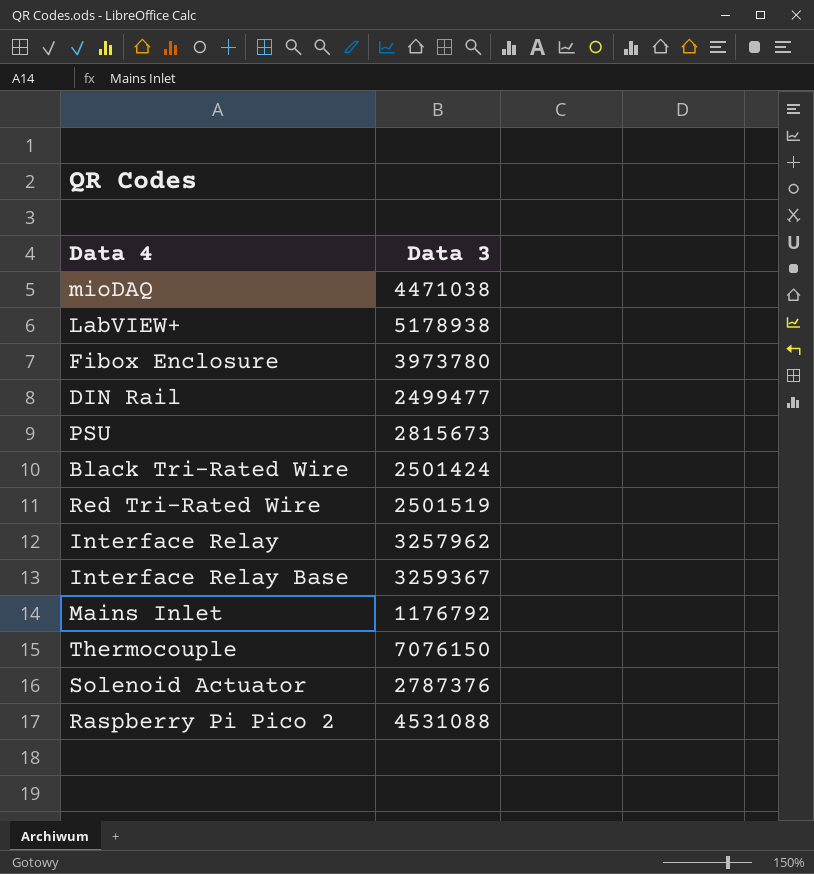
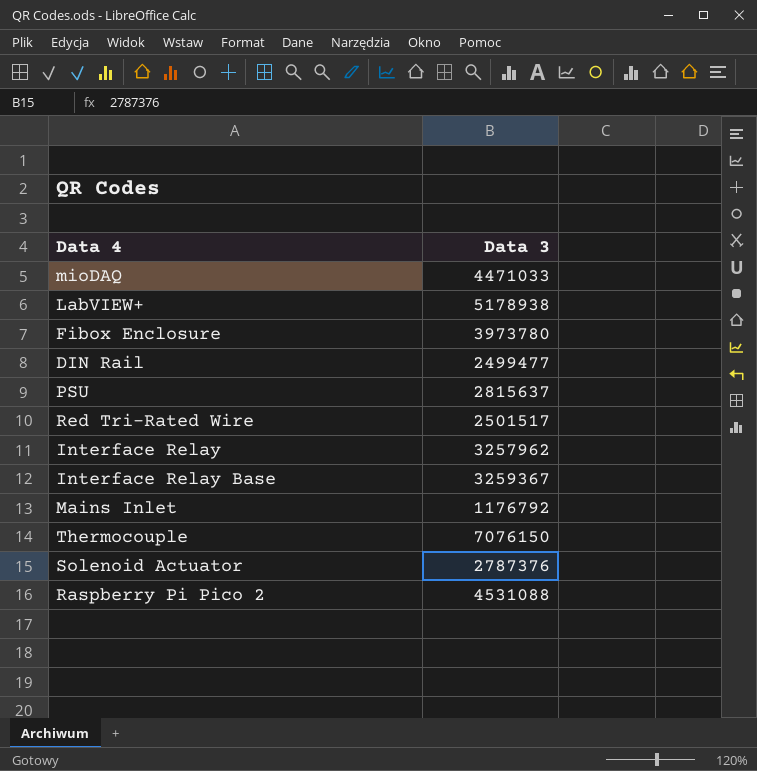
row Black Tri-Rated Wire: 2501424 -> none
mioDAQ | Data 3: 4471038 -> 4471033
PSU | Data 3: 2815673 -> 2815637
Red Tri-Rated Wire | Data 3: 2501519 -> 2501517

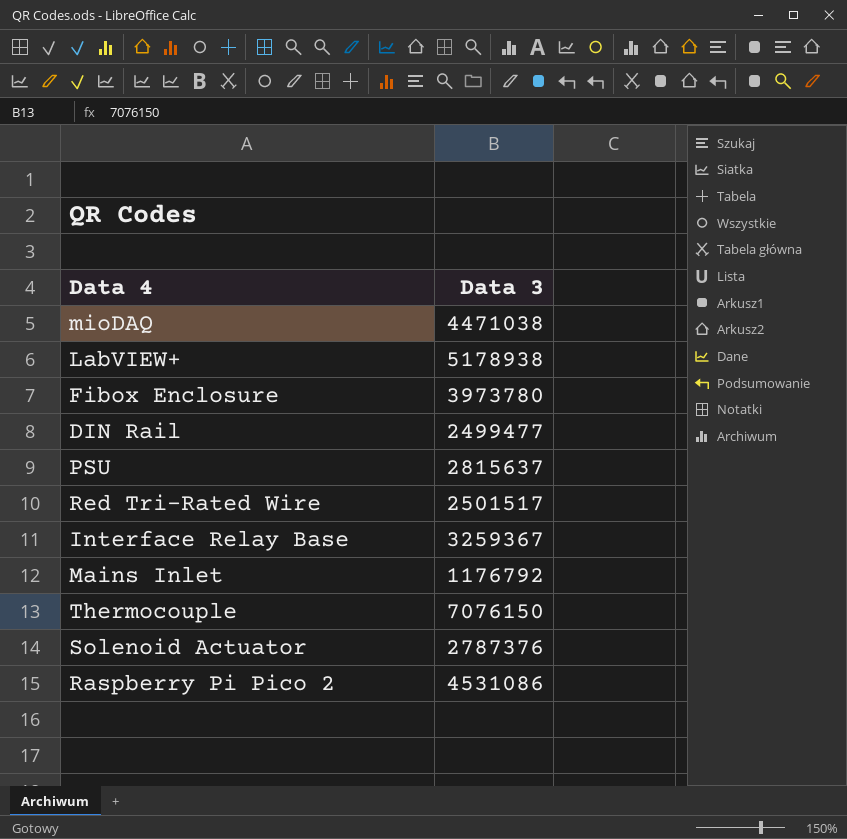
row Interface Relay: 3257962 -> none
mioDAQ | Data 3: 4471033 -> 4471038
Raspberry Pi Pico 2 | Data 3: 4531088 -> 4531086

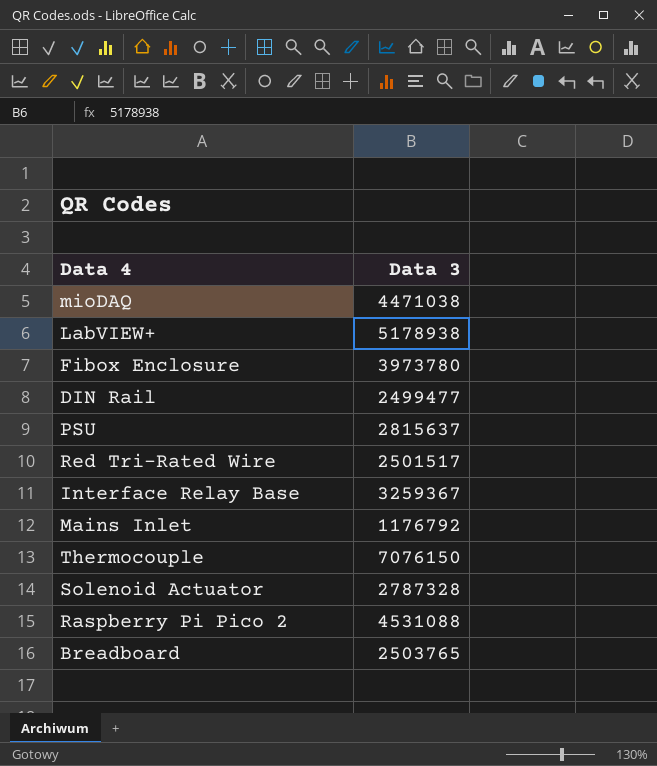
Solenoid Actuator | Data 3: 2787376 -> 2787328
Raspberry Pi Pico 2 | Data 3: 4531086 -> 4531088
row Breadboard: none -> 2503765

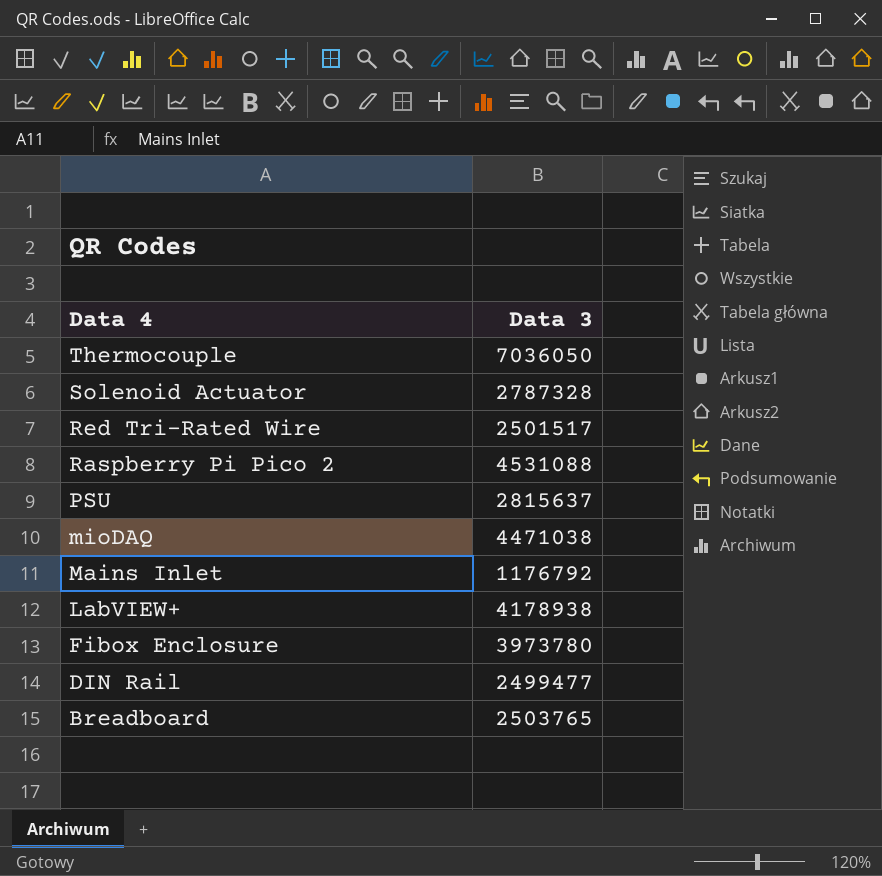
row order: none -> Data 4 descending
row Interface Relay Base: 3259367 -> none
Thermocouple | Data 3: 7076150 -> 7036050
LabVIEW+ | Data 3: 5178938 -> 4178938

